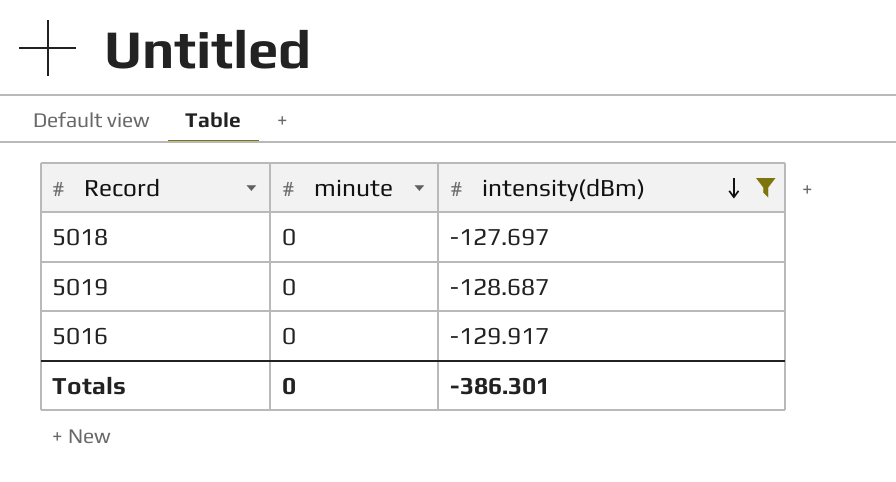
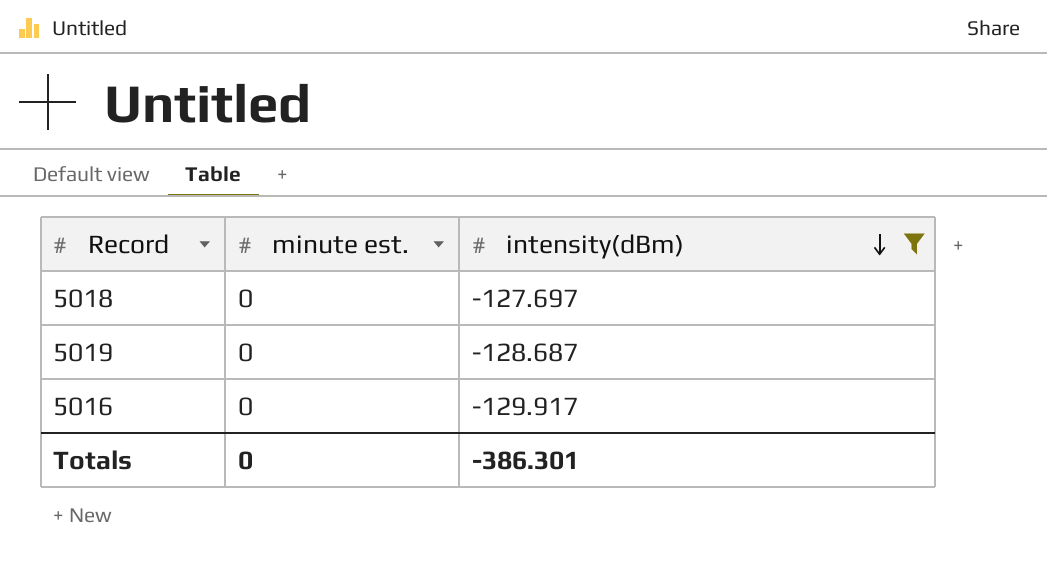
column name: minute -> minute est.

